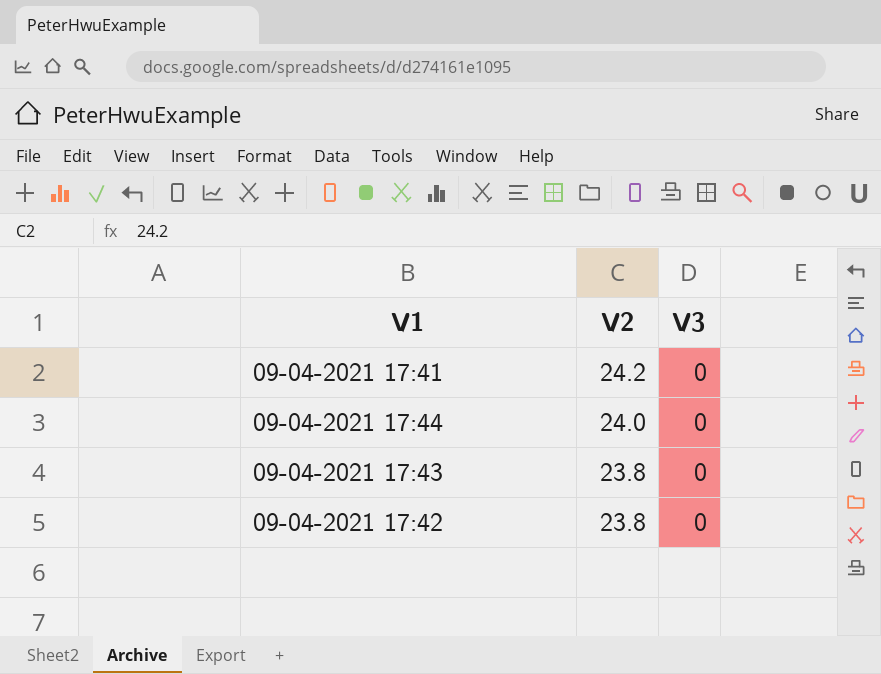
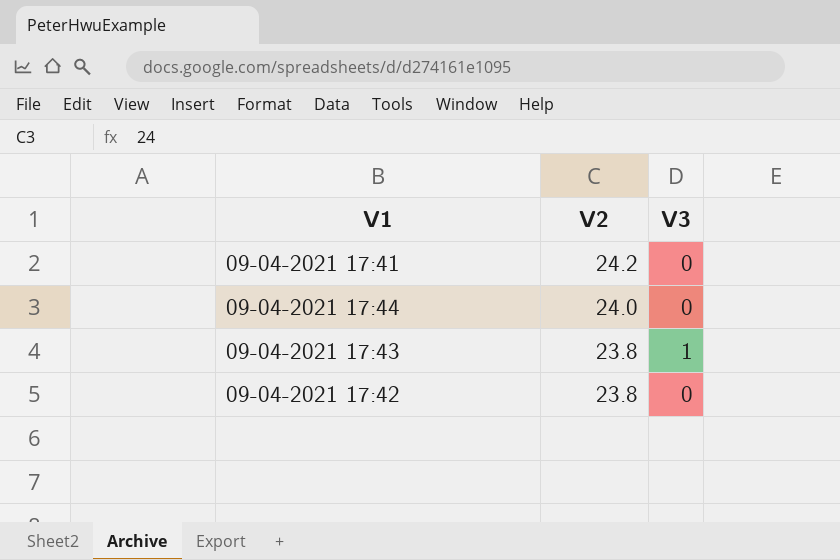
09-04-2021 17:43 | V3: 0 -> 1

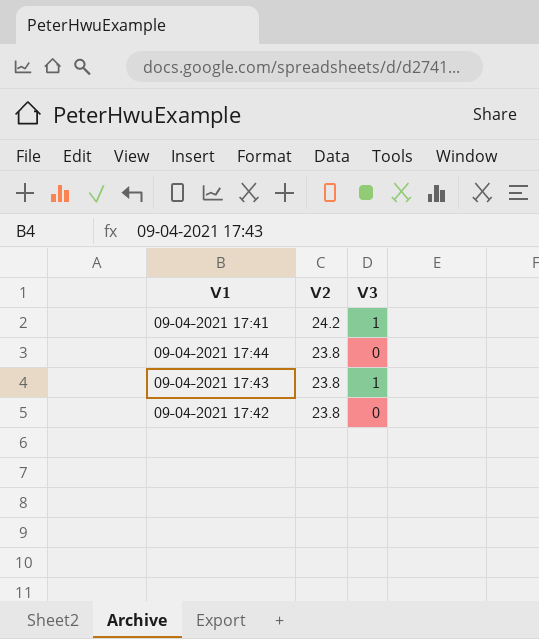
09-04-2021 17:41 | V3: 0 -> 1
09-04-2021 17:44 | V2: 24.0 -> 23.8

